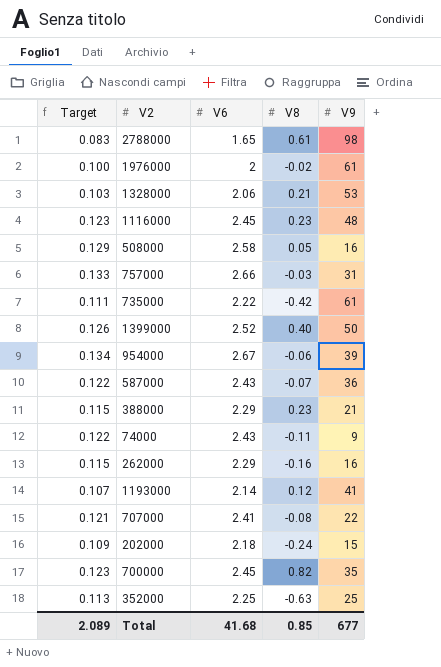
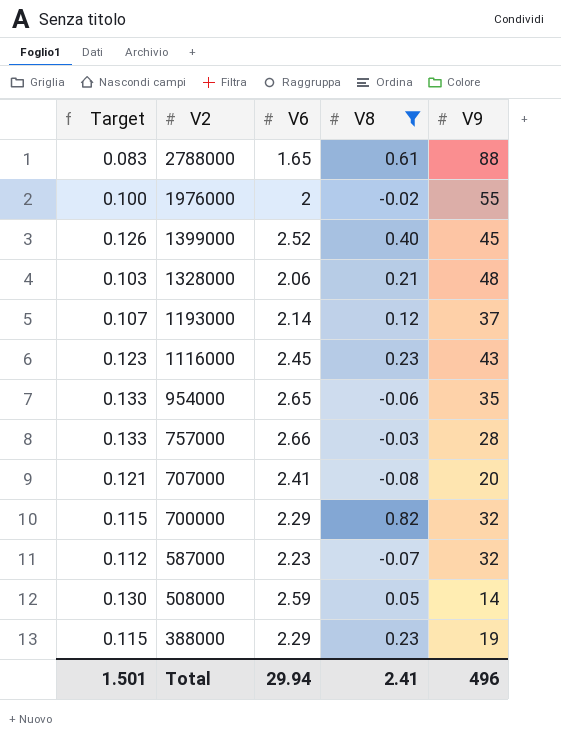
filter: none -> V8 >= -0.08
row order: none -> V2 descending
2788000 | V9: 98 -> 88
1976000 | V9: 61 -> 55
1399000 | V9: 50 -> 45
1328000 | V9: 53 -> 48
1193000 | V9: 41 -> 37
1116000 | V9: 48 -> 43
954000 | Target: 0.134 -> 0.133
954000 | V6: 2.67 -> 2.65
954000 | V9: 39 -> 35
757000 | V9: 31 -> 28
707000 | V9: 22 -> 20
700000 | Target: 0.123 -> 0.115
700000 | V6: 2.45 -> 2.29
700000 | V9: 35 -> 32
587000 | Target: 0.122 -> 0.112
587000 | V6: 2.43 -> 2.23
587000 | V9: 36 -> 32
508000 | Target: 0.129 -> 0.130
508000 | V6: 2.58 -> 2.59
508000 | V9: 16 -> 14
388000 | V9: 21 -> 19
Total | Target: 2.089 -> 1.501
Total | V6: 41.68 -> 29.94
Total | V8: 0.85 -> 2.41
Total | V9: 677 -> 496

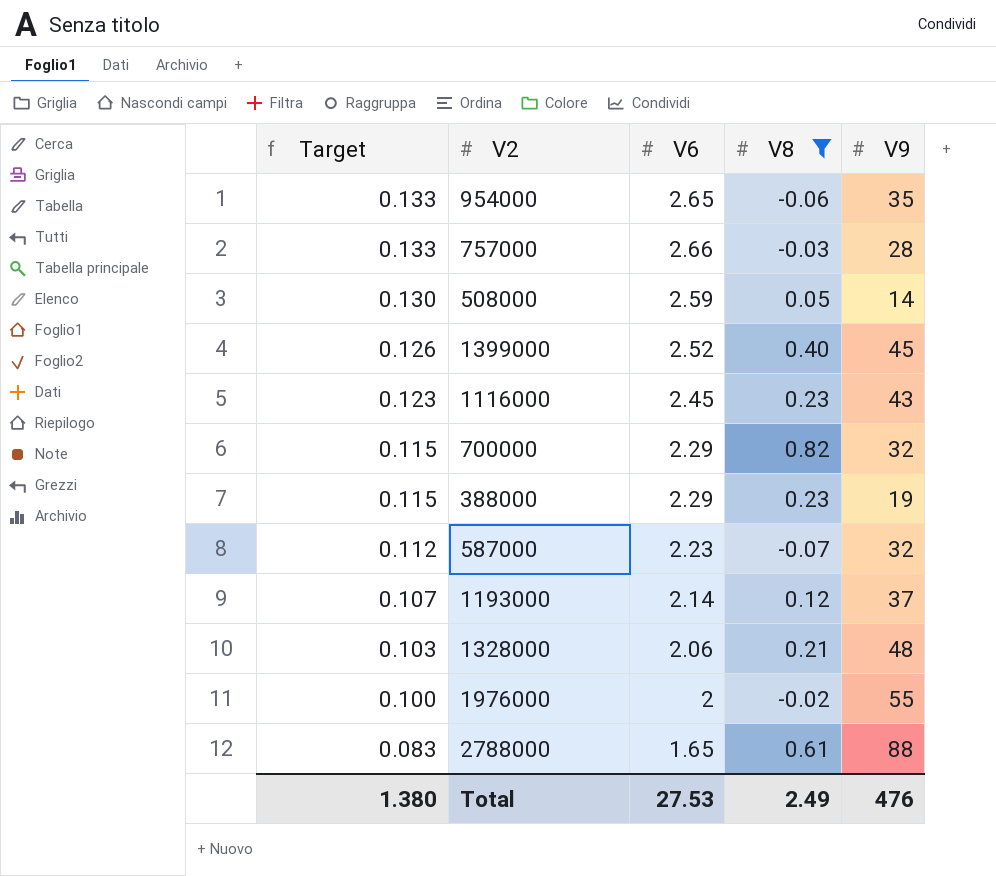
row order: V2 descending -> Target descending
row 707000: 0.121 | 2.41 | -0.08 | 20 -> none
Total | Target: 1.501 -> 1.380
Total | V6: 29.94 -> 27.53
Total | V8: 2.41 -> 2.49
Total | V9: 496 -> 476

